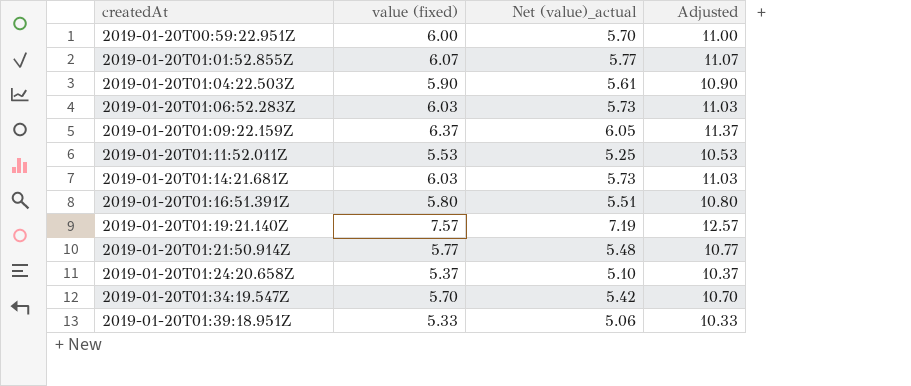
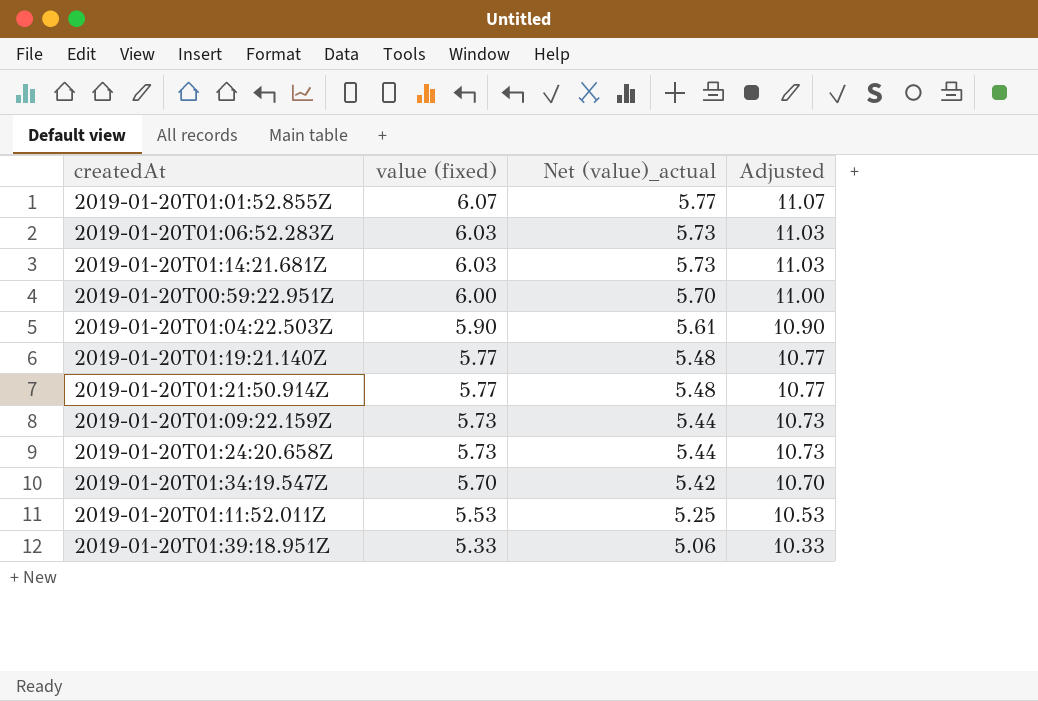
row order: createdAt ascending -> value (fixed) descending
row 2019-01-20T01:16:51.391Z: 5.80 | 5.51 | 10.80 -> none
2019-01-20T01:19:21.140Z | value (fixed): 7.57 -> 5.77
2019-01-20T01:19:21.140Z | Net (value)_actual: 7.19 -> 5.48
2019-01-20T01:19:21.140Z | Adjusted: 12.57 -> 10.77
2019-01-20T01:09:22.159Z | value (fixed): 6.37 -> 5.73
2019-01-20T01:09:22.159Z | Net (value)_actual: 6.05 -> 5.44
2019-01-20T01:09:22.159Z | Adjusted: 11.37 -> 10.73
2019-01-20T01:24:20.658Z | value (fixed): 5.37 -> 5.73
2019-01-20T01:24:20.658Z | Net (value)_actual: 5.10 -> 5.44
2019-01-20T01:24:20.658Z | Adjusted: 10.37 -> 10.73

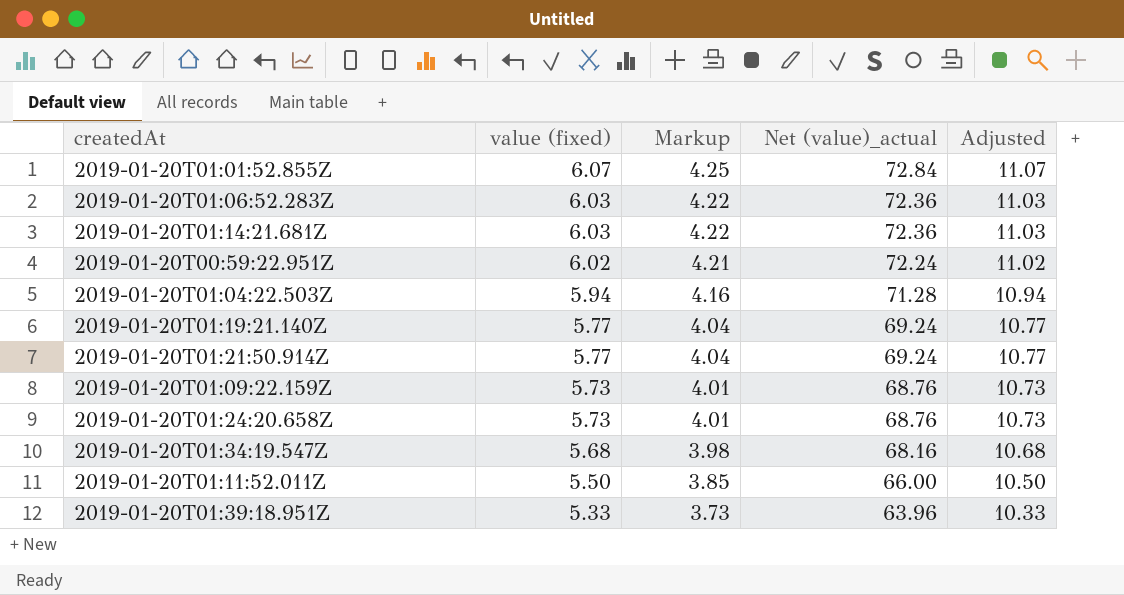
column Markup | formula: none -> [value (fixed)] * 0.7
column Net (value)_actual | formula: [value (fixed)] * 0.95 -> [value (fixed)] * 12
2019-01-20T00:59:22.951Z | value (fixed): 6.00 -> 6.02
2019-01-20T00:59:22.951Z | Adjusted: 11.00 -> 11.02
2019-01-20T01:04:22.503Z | value (fixed): 5.90 -> 5.94
2019-01-20T01:04:22.503Z | Adjusted: 10.90 -> 10.94
2019-01-20T01:34:19.547Z | value (fixed): 5.70 -> 5.68
2019-01-20T01:34:19.547Z | Adjusted: 10.70 -> 10.68
2019-01-20T01:11:52.011Z | value (fixed): 5.53 -> 5.50
2019-01-20T01:11:52.011Z | Adjusted: 10.53 -> 10.50

